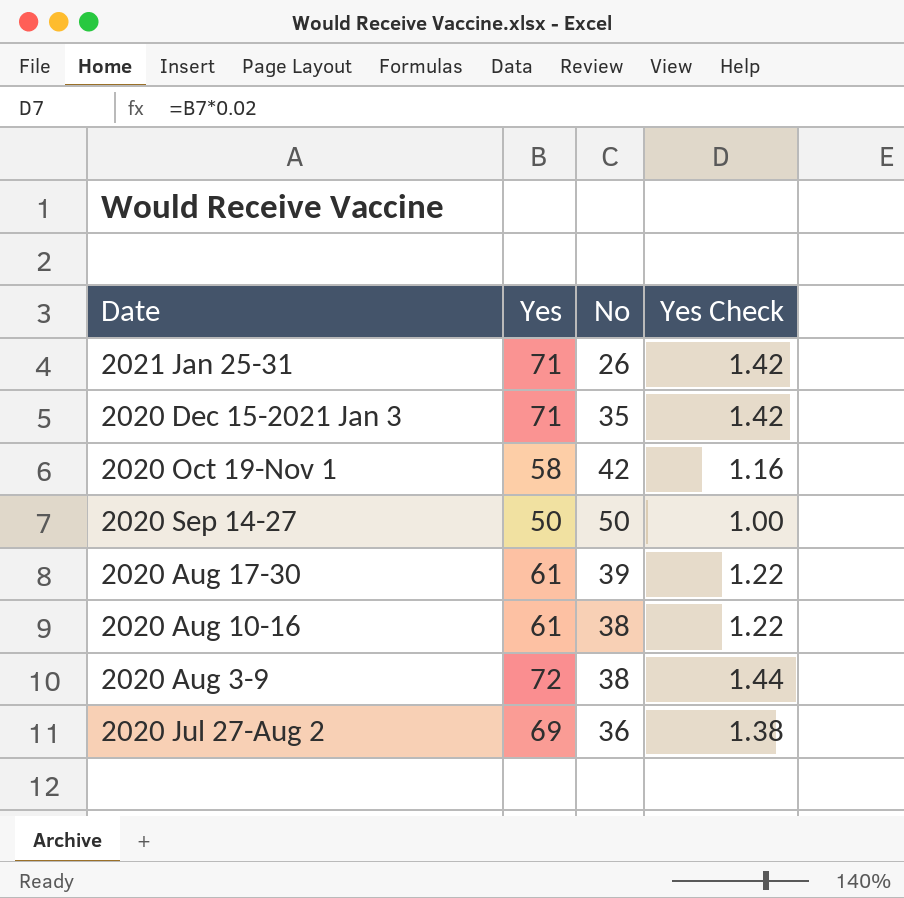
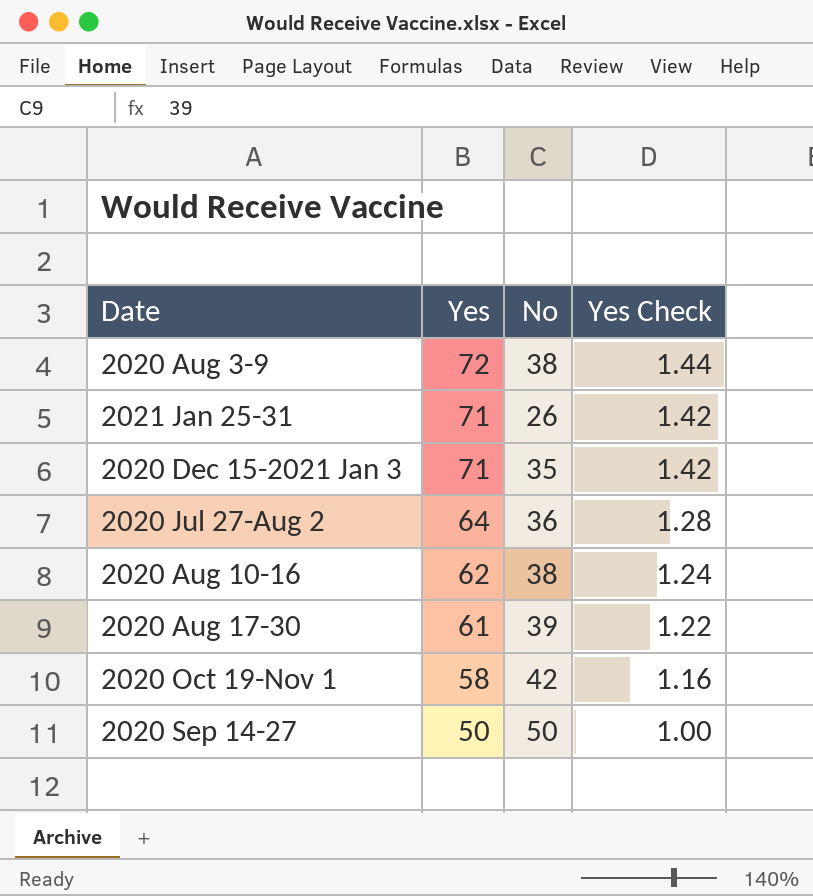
row order: none -> Yes descending
2020 Jul 27-Aug 2 | Yes: 69 -> 64
2020 Jul 27-Aug 2 | Yes Check: 1.38 -> 1.28
2020 Aug 10-16 | Yes: 61 -> 62
2020 Aug 10-16 | Yes Check: 1.22 -> 1.24

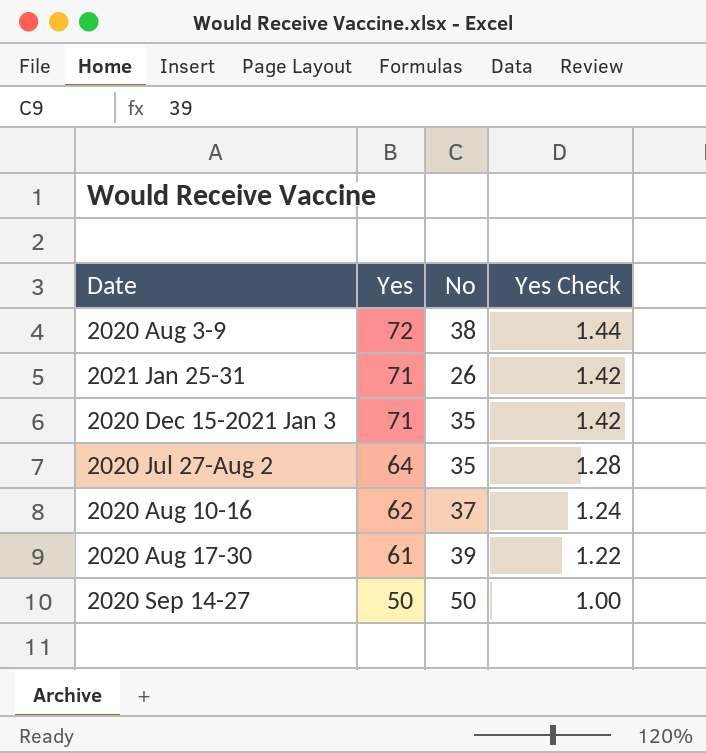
row 2020 Oct 19-Nov 1: 58 | 42 | 1.16 -> none
2020 Jul 27-Aug 2 | No: 36 -> 35
2020 Aug 10-16 | No: 38 -> 37

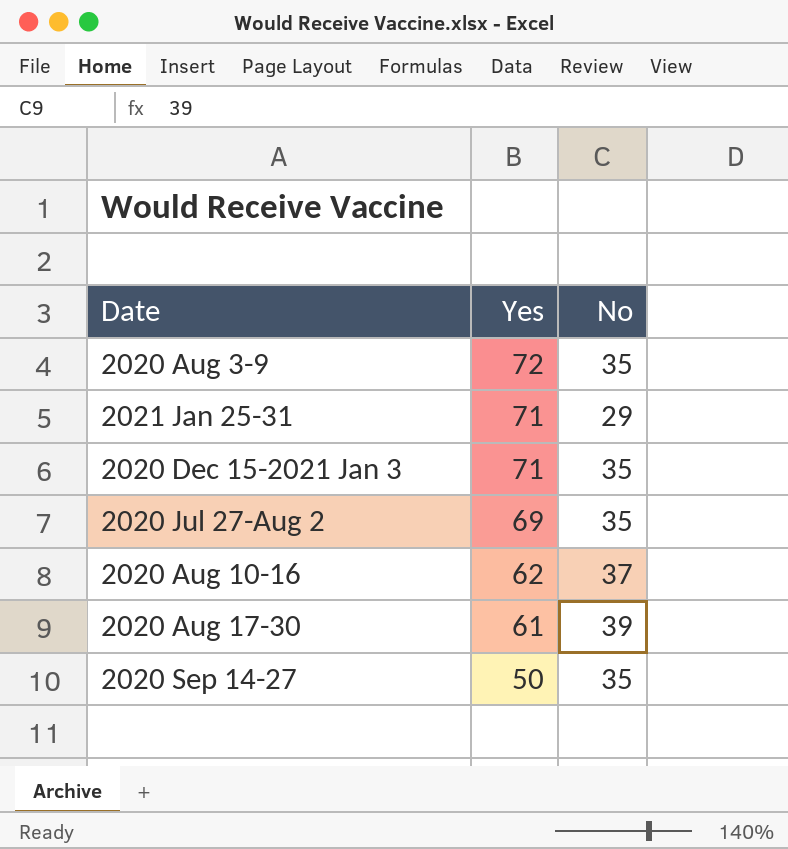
column Yes Check | formula: [Yes] * 0.02 -> none
2020 Aug 3-9 | No: 38 -> 35
2021 Jan 25-31 | No: 26 -> 29
2020 Jul 27-Aug 2 | Yes: 64 -> 69
2020 Sep 14-27 | No: 50 -> 35

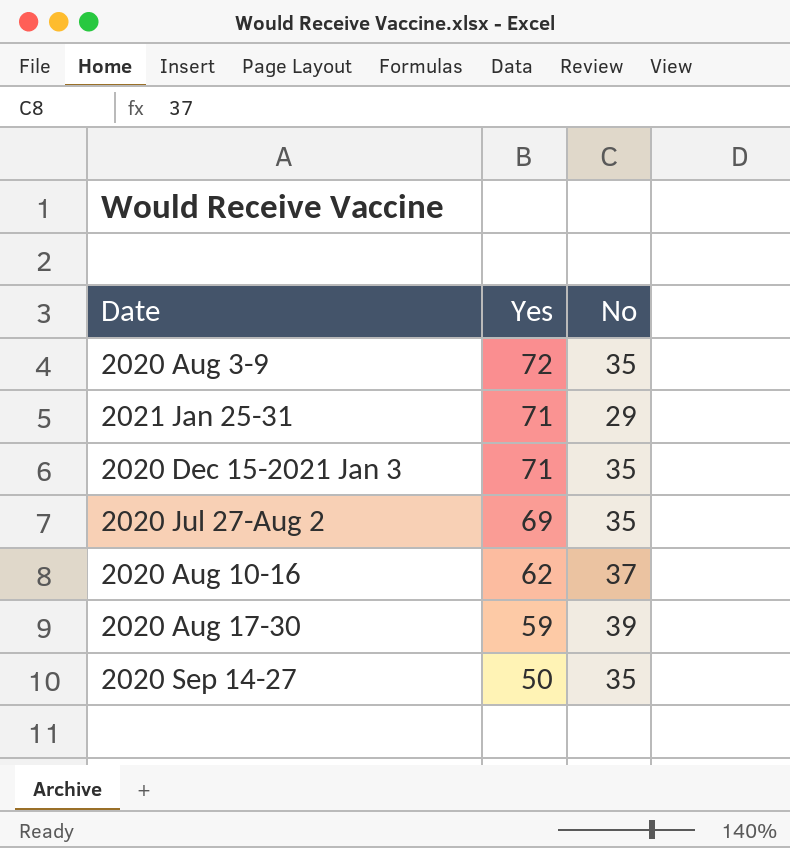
2020 Aug 17-30 | Yes: 61 -> 59

